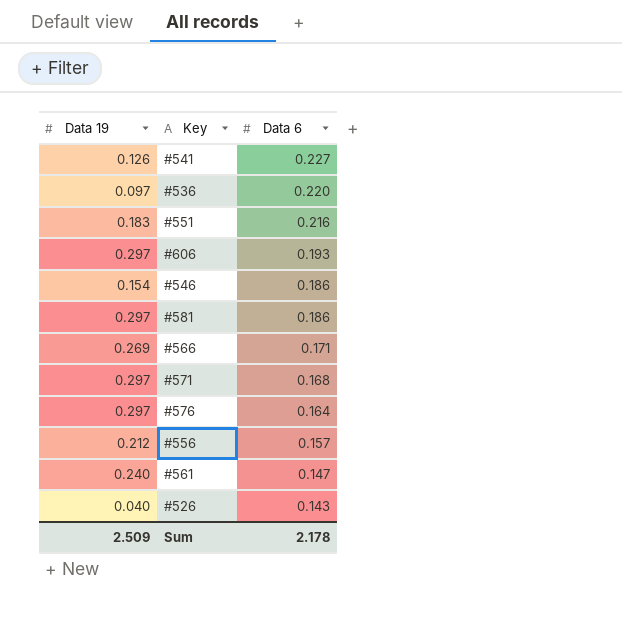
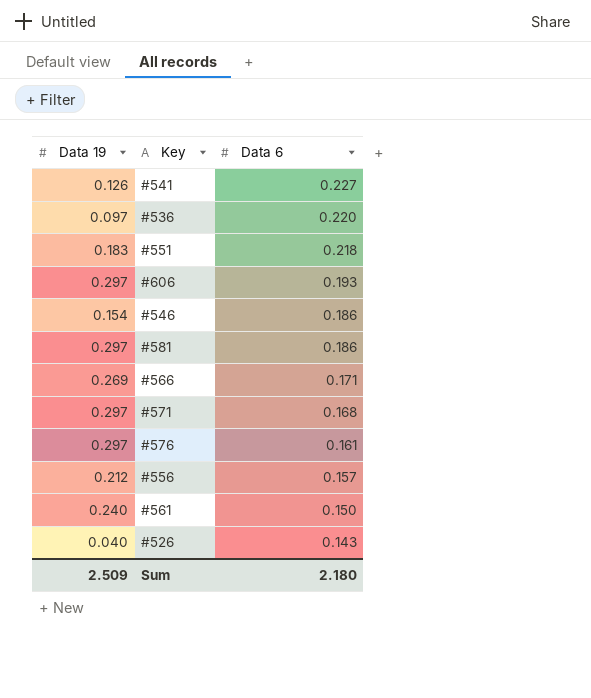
#551 | Data 6: 0.216 -> 0.218
#576 | Data 6: 0.164 -> 0.161
#561 | Data 6: 0.147 -> 0.150
Sum | Data 6: 2.178 -> 2.180

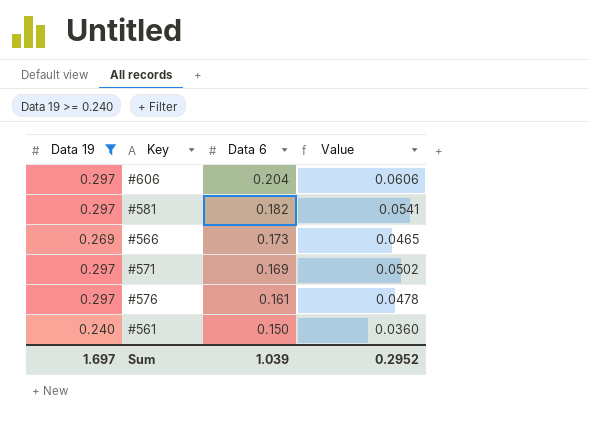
filter: none -> Data 19 >= 0.240
column Value | formula: none -> [Data 19] * [Data 6]
#606 | Data 6: 0.193 -> 0.204
#581 | Data 6: 0.186 -> 0.182
#566 | Data 6: 0.171 -> 0.173
#571 | Data 6: 0.168 -> 0.169
Sum | Data 19: 2.509 -> 1.697
Sum | Data 6: 2.180 -> 1.039

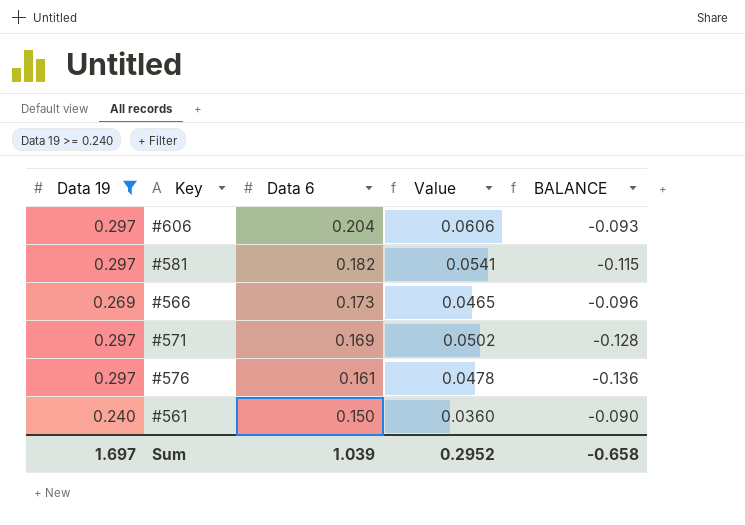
column BALANCE | formula: none -> [Data 6] - [Data 19]

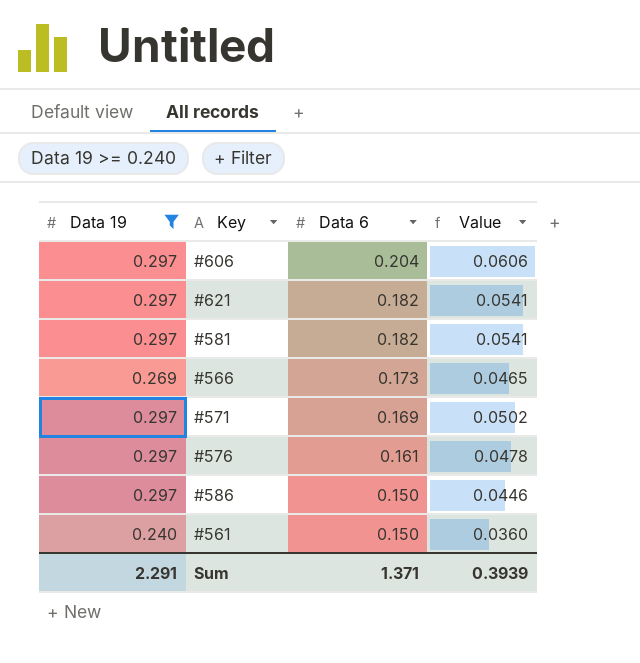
column BALANCE | formula: [Data 6] - [Data 19] -> none
row #621: none -> 0.297 | 0.182 | 0.0541
row #586: none -> 0.297 | 0.150 | 0.0446
Sum | Data 19: 1.697 -> 2.291
Sum | Data 6: 1.039 -> 1.371
Sum | Value: 0.2952 -> 0.3939

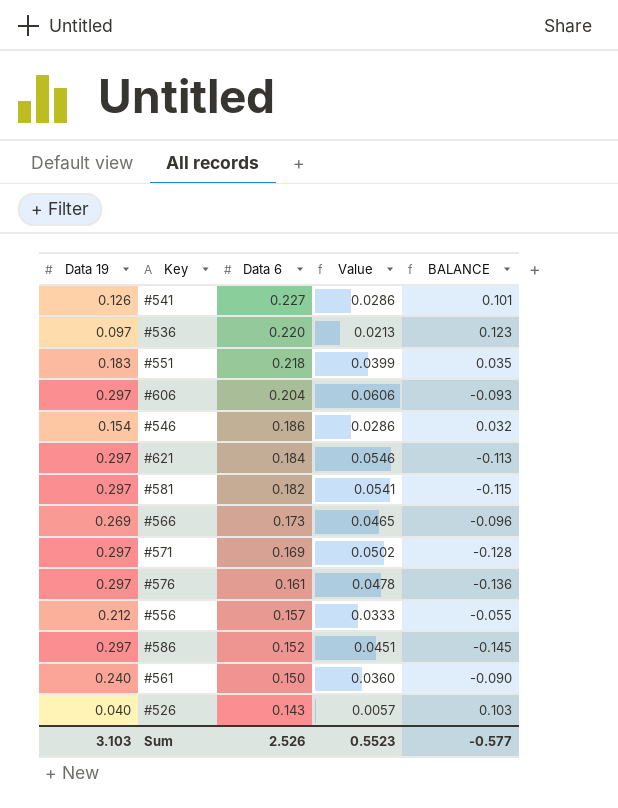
filter: Data 19 >= 0.240 -> none
column BALANCE | formula: none -> [Data 6] - [Data 19]
#621 | Data 6: 0.182 -> 0.184
#621 | Value: 0.0541 -> 0.0546
#586 | Data 6: 0.150 -> 0.152
#586 | Value: 0.0446 -> 0.0451
Sum | Data 19: 2.291 -> 3.103
Sum | Data 6: 1.371 -> 2.526
Sum | Value: 0.3939 -> 0.5523

